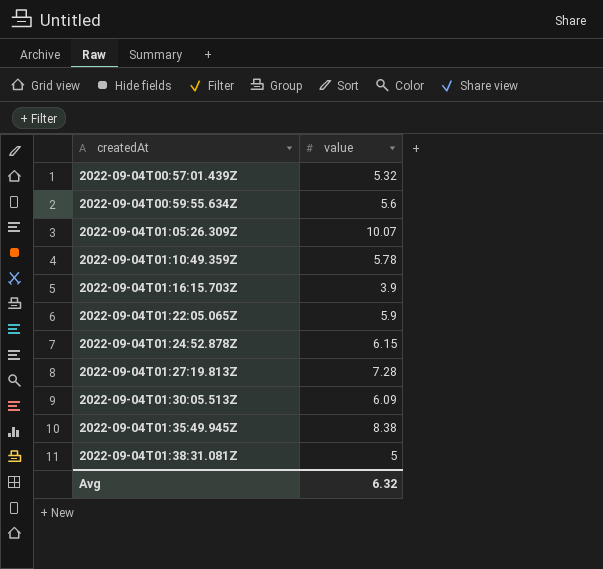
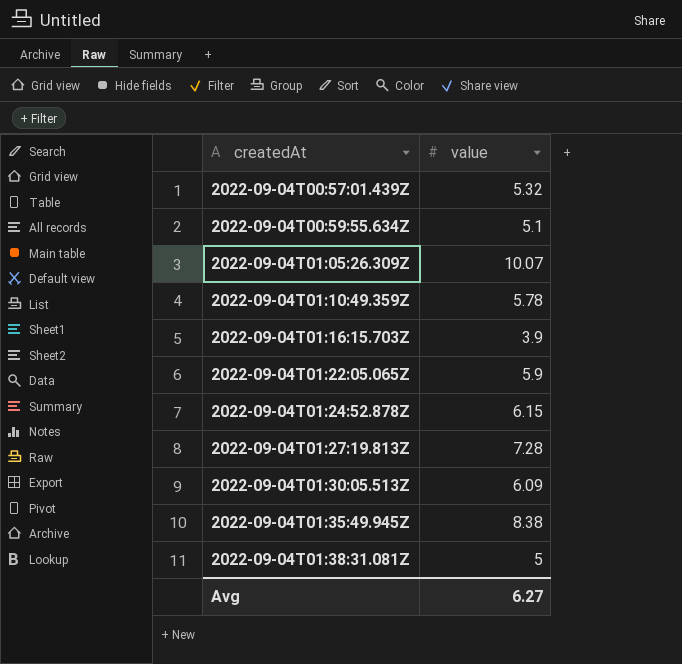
2022-09-04T00:59:55.634Z | value: 5.6 -> 5.1
Avg | value: 6.32 -> 6.27

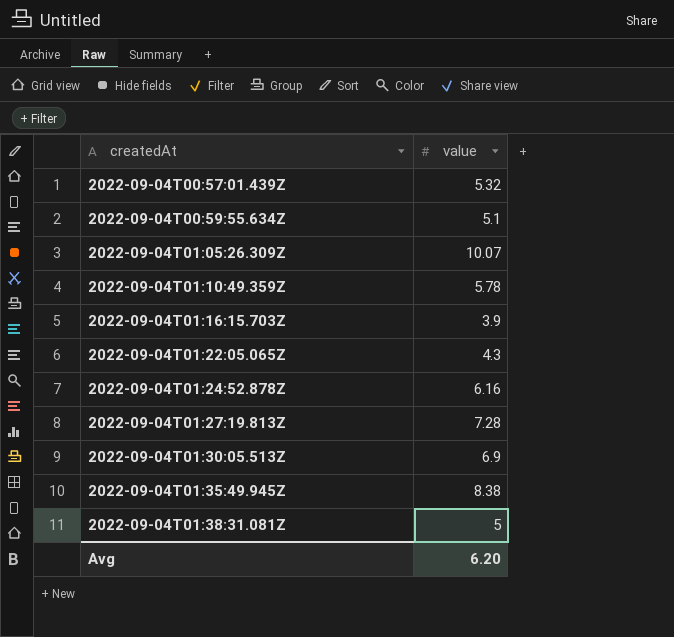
2022-09-04T01:22:05.065Z | value: 5.9 -> 4.3
2022-09-04T01:24:52.878Z | value: 6.15 -> 6.16
2022-09-04T01:30:05.513Z | value: 6.09 -> 6.9
Avg | value: 6.27 -> 6.20

